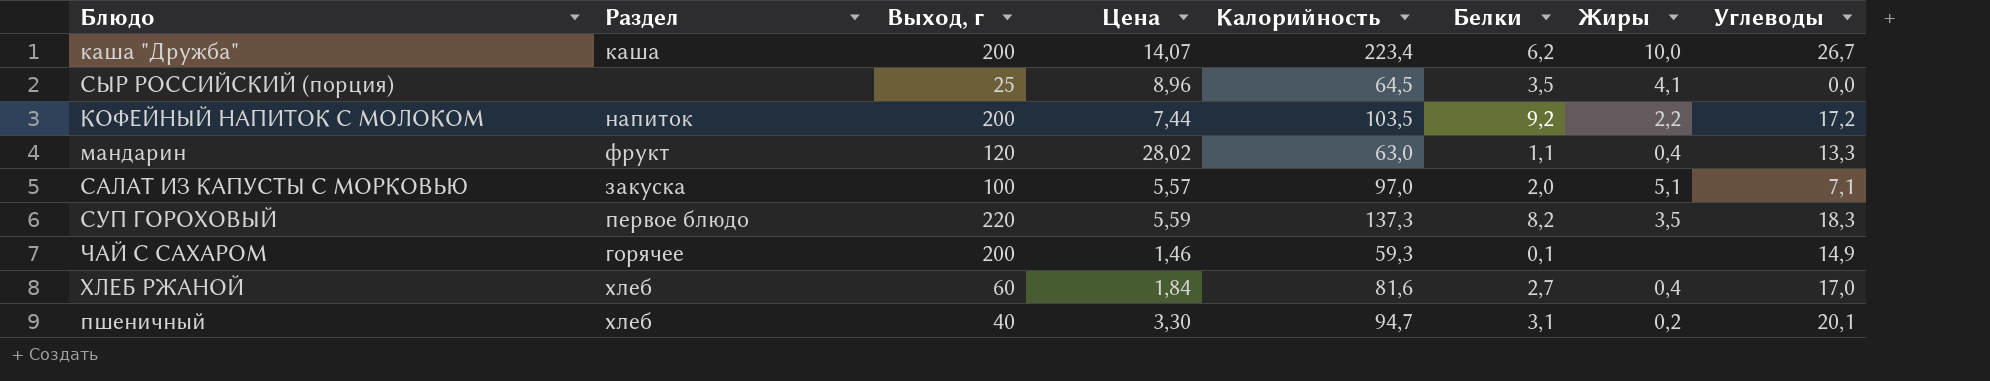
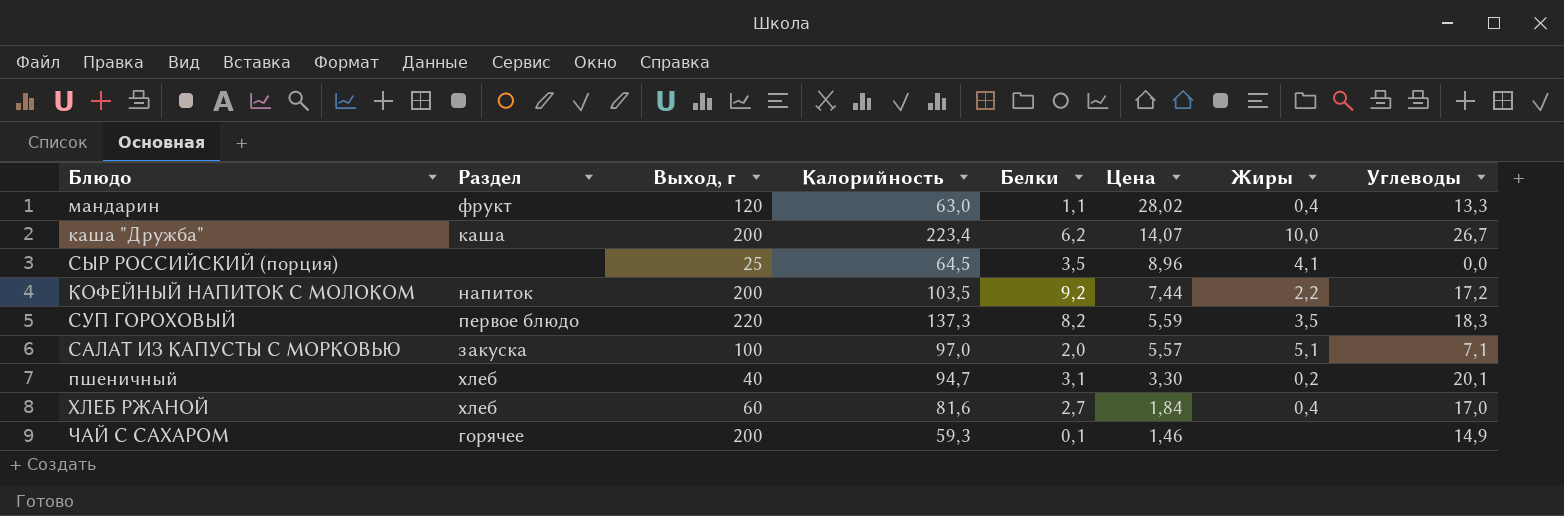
row order: none -> Цена descending
column Цена | position: 4 -> 6

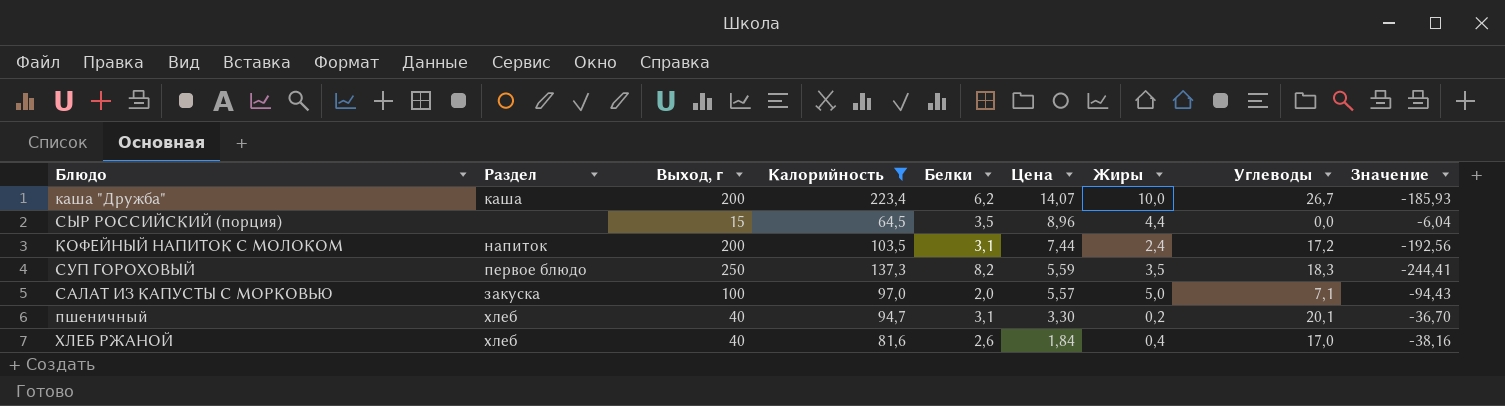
filter: none -> Калорийность >= 64,5
column Значение | formula: none -> [Цена] - [Выход, г]
СЫР РОССИЙСКИЙ (порция) | Выход, г: 25 -> 15
СЫР РОССИЙСКИЙ (порция) | Жиры: 4,1 -> 4,4
КОФЕЙНЫЙ НАПИТОК С МОЛОКОМ | Белки: 9,2 -> 3,1
КОФЕЙНЫЙ НАПИТОК С МОЛОКОМ | Жиры: 2,2 -> 2,4
СУП ГОРОХОВЫЙ | Выход, г: 220 -> 250
САЛАТ ИЗ КАПУСТЫ С МОРКОВЬЮ | Жиры: 5,1 -> 5,0
ХЛЕБ РЖАНОЙ | Выход, г: 60 -> 40
ХЛЕБ РЖАНОЙ | Белки: 2,7 -> 2,6

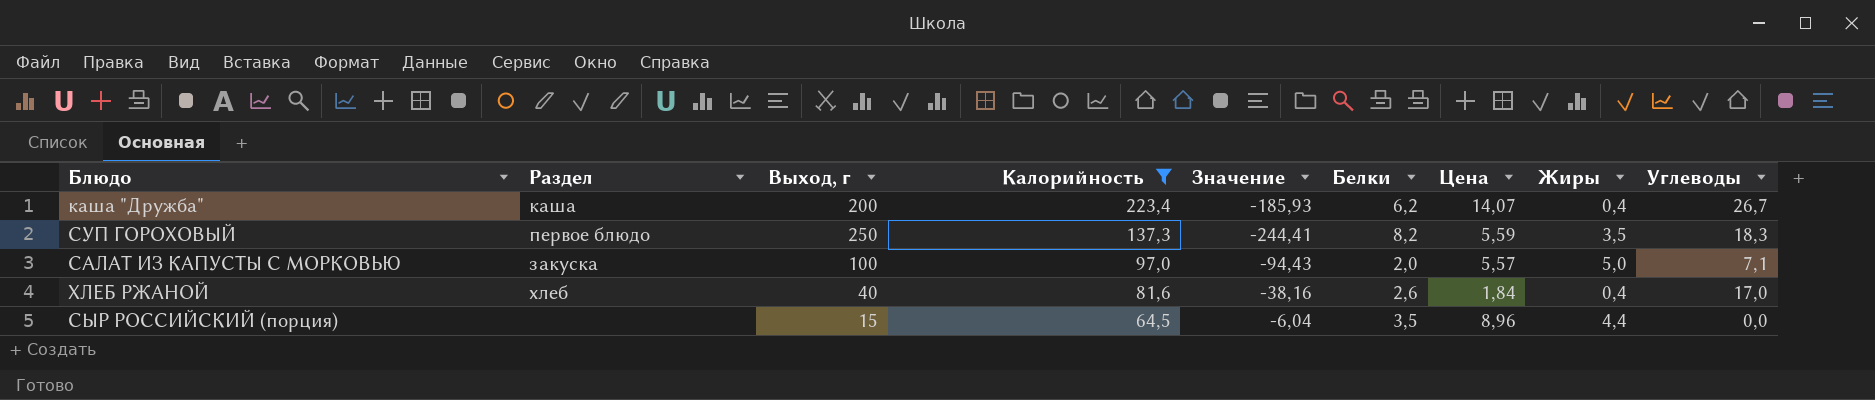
row order: Цена descending -> Калорийность descending
column Значение | position: 9 -> 5
row КОФЕЙНЫЙ НАПИТОК С МОЛОКОМ: напиток | 200 | 103,5 | 3,1 | 7,44 | 2,4 | 17,2 | -192,56 -> none
row пшеничный: хлеб | 40 | 94,7 | 3,1 | 3,30 | 0,2 | 20,1 | -36,70 -> none
каша "Дружба" | Жиры: 10,0 -> 0,4

